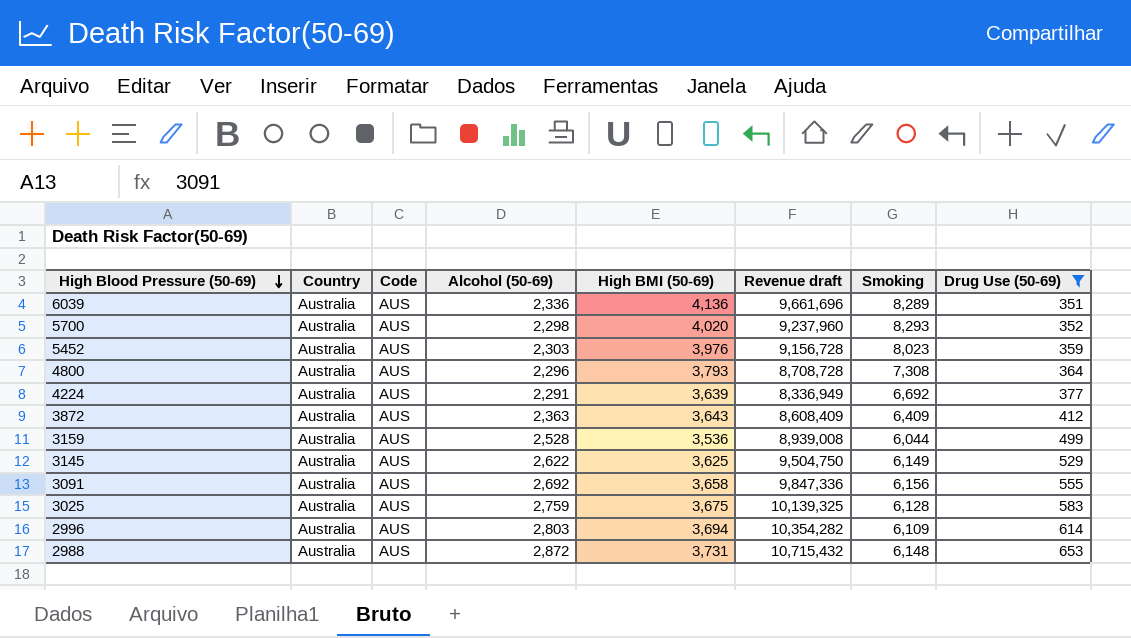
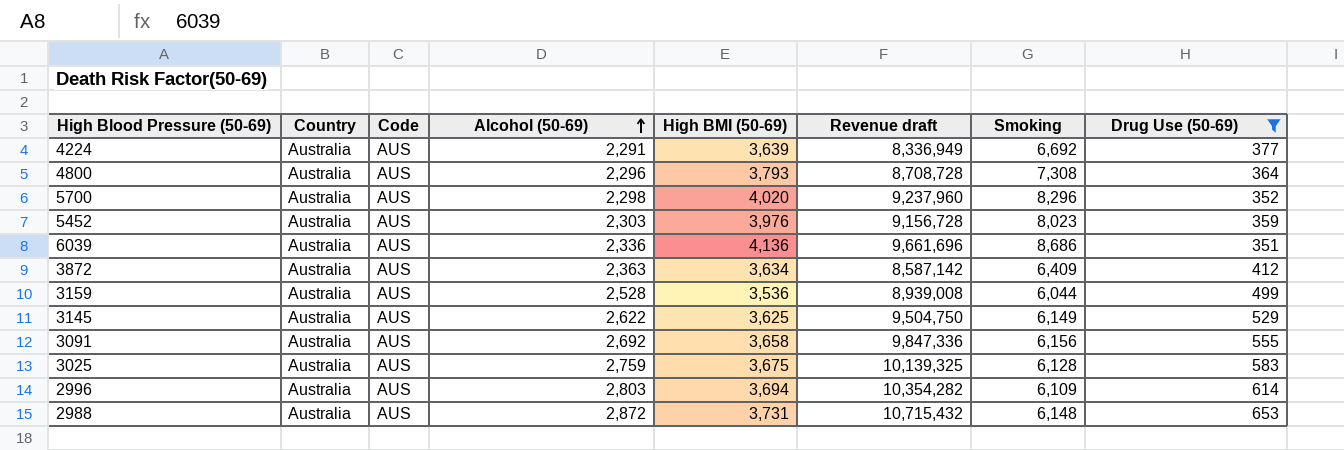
row order: High Blood Pressure (50-69) descending -> Alcohol (50-69) ascending
5700 | Smoking: 8,293 -> 8,296
6039 | Smoking: 8,289 -> 8,686
3872 | High BMI (50-69): 3,643 -> 3,634
3872 | Revenue draft: 8,608,409 -> 8,587,142

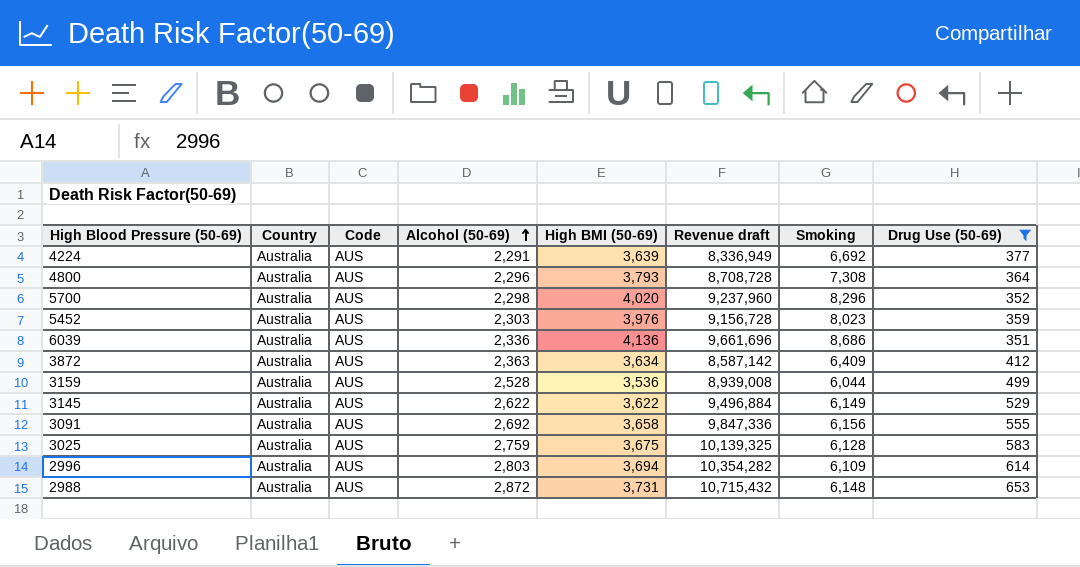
3145 | High BMI (50-69): 3,625 -> 3,622
3145 | Revenue draft: 9,504,750 -> 9,496,884

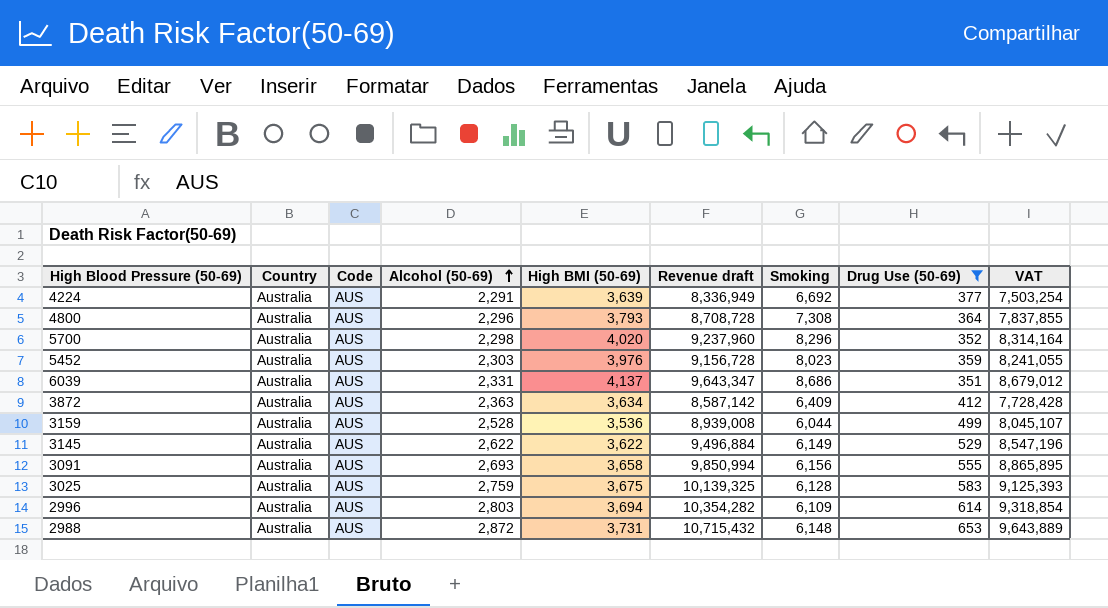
column VAT | formula: none -> [Revenue draft] * 0.9
6039 | Alcohol (50-69): 2,336 -> 2,331
6039 | High BMI (50-69): 4,136 -> 4,137
6039 | Revenue draft: 9,661,696 -> 9,643,347
3091 | Alcohol (50-69): 2,692 -> 2,693
3091 | Revenue draft: 9,847,336 -> 9,850,994

